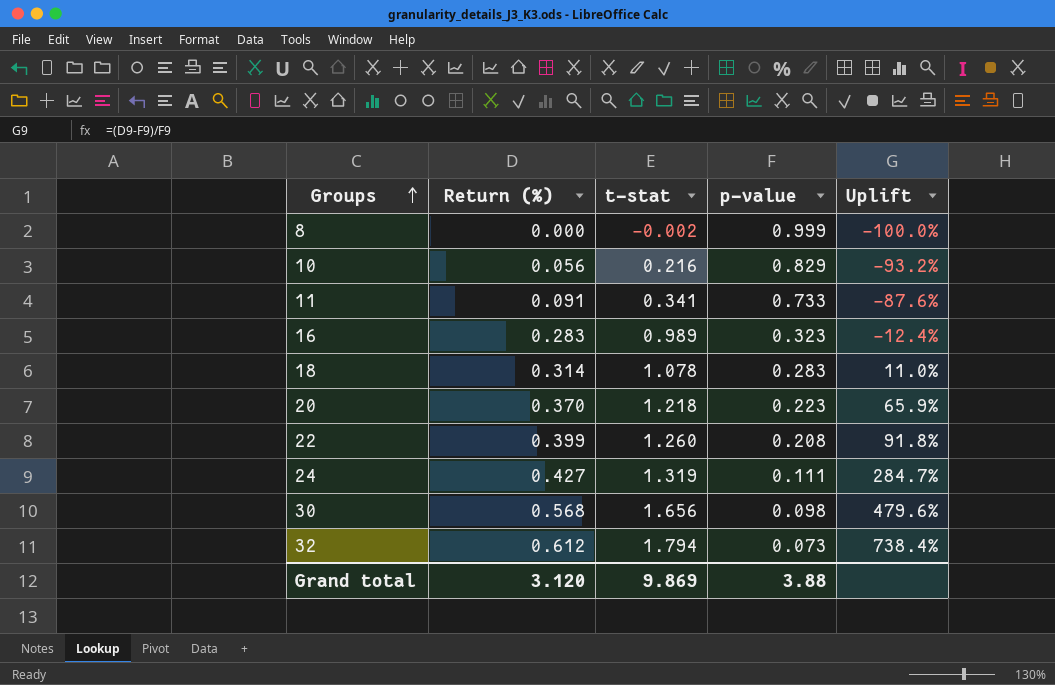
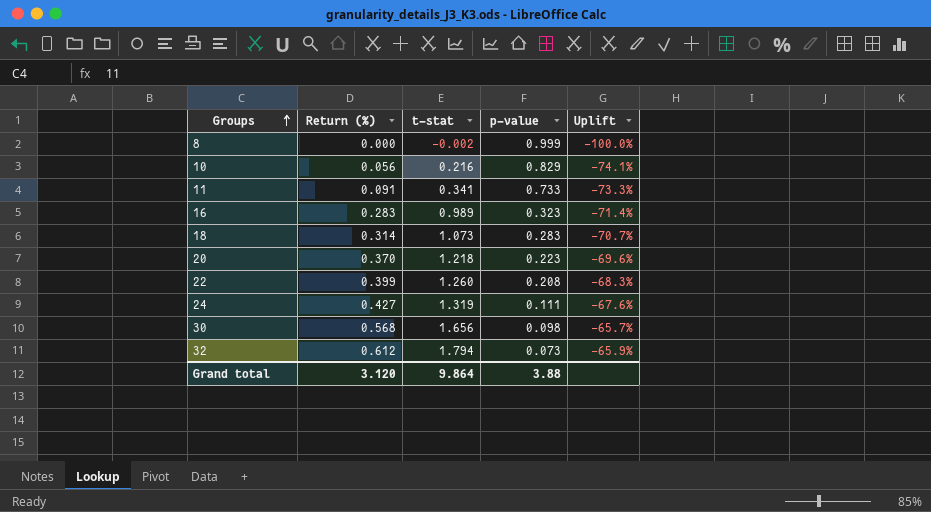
column Uplift | formula: ([Return (%)] - [p-value]) / [p-value] -> ([Return (%)] - [t-stat]) / [t-stat]
18 | t-stat: 1.078 -> 1.073
Grand total | t-stat: 9.869 -> 9.864

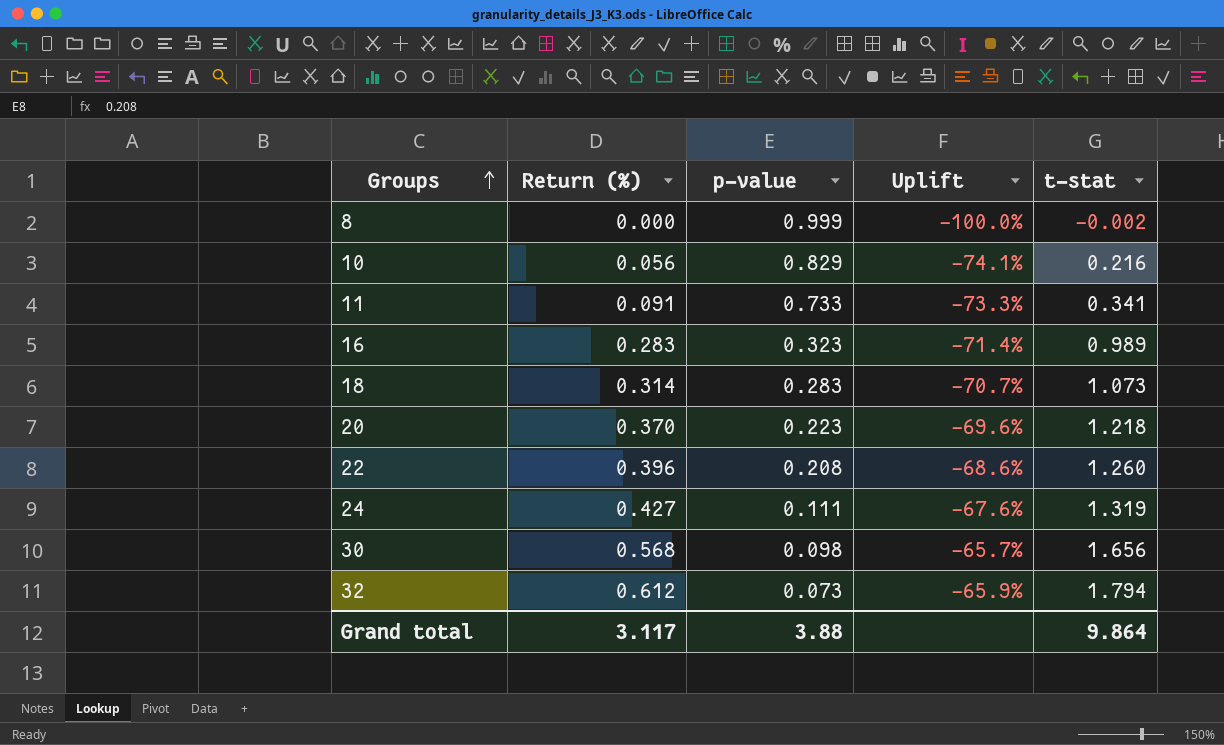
column t-stat | position: 3 -> 5
22 | Return (%): 0.399 -> 0.396
22 | Uplift: -68.3% -> -68.6%
Grand total | Return (%): 3.120 -> 3.117

